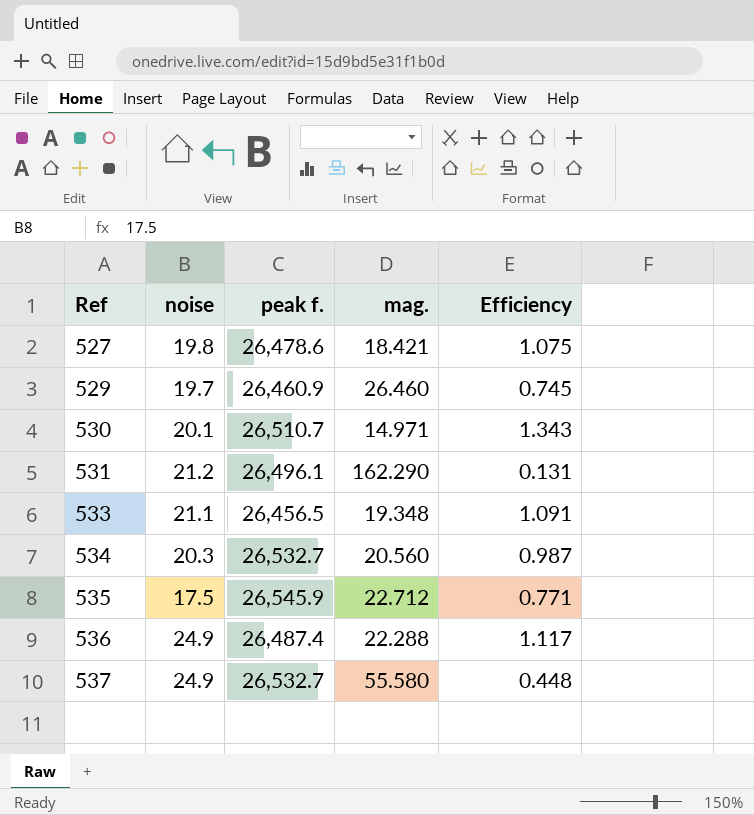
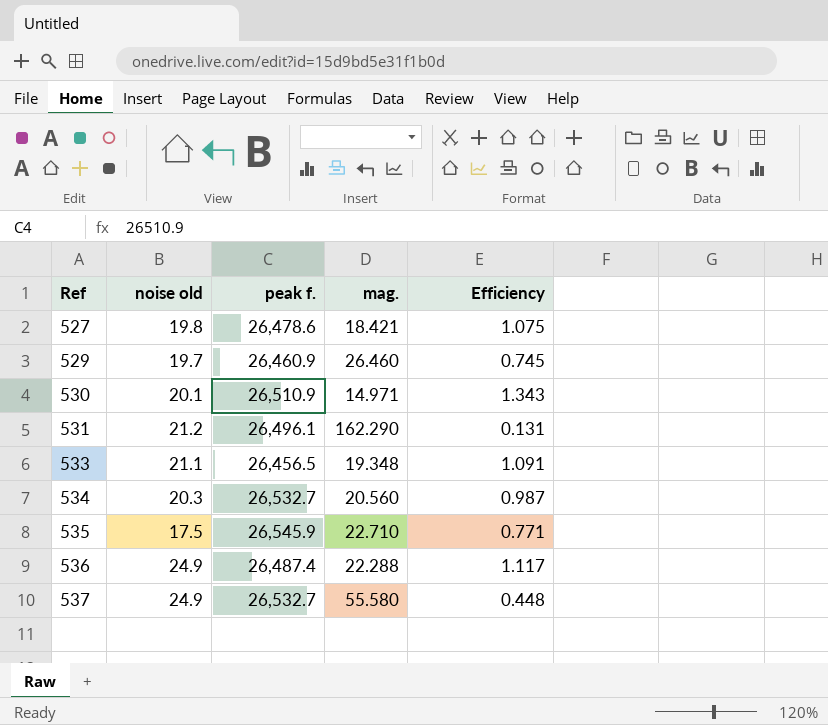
column name: noise -> noise old
530 | peak f.: 26,510.7 -> 26,510.9
535 | mag.: 22.712 -> 22.710

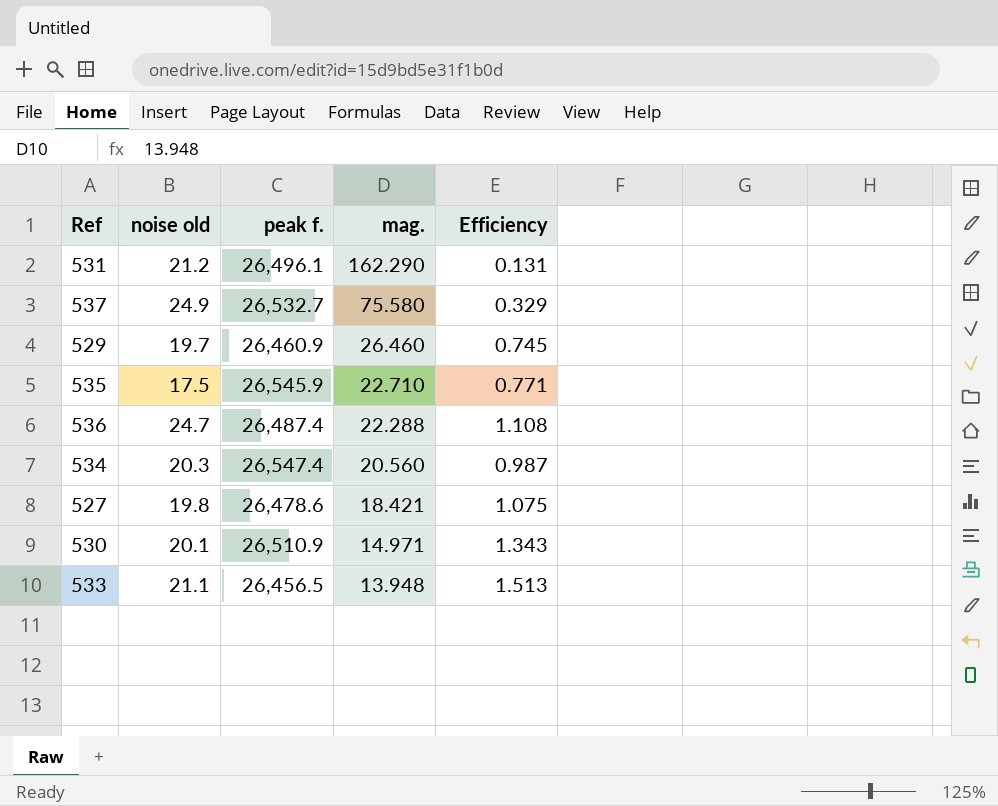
row order: Ref ascending -> mag. descending
537 | mag.: 55.580 -> 75.580
537 | Efficiency: 0.448 -> 0.329
536 | noise old: 24.9 -> 24.7
536 | Efficiency: 1.117 -> 1.108
534 | peak f.: 26,532.7 -> 26,547.4
533 | mag.: 19.348 -> 13.948
533 | Efficiency: 1.091 -> 1.513

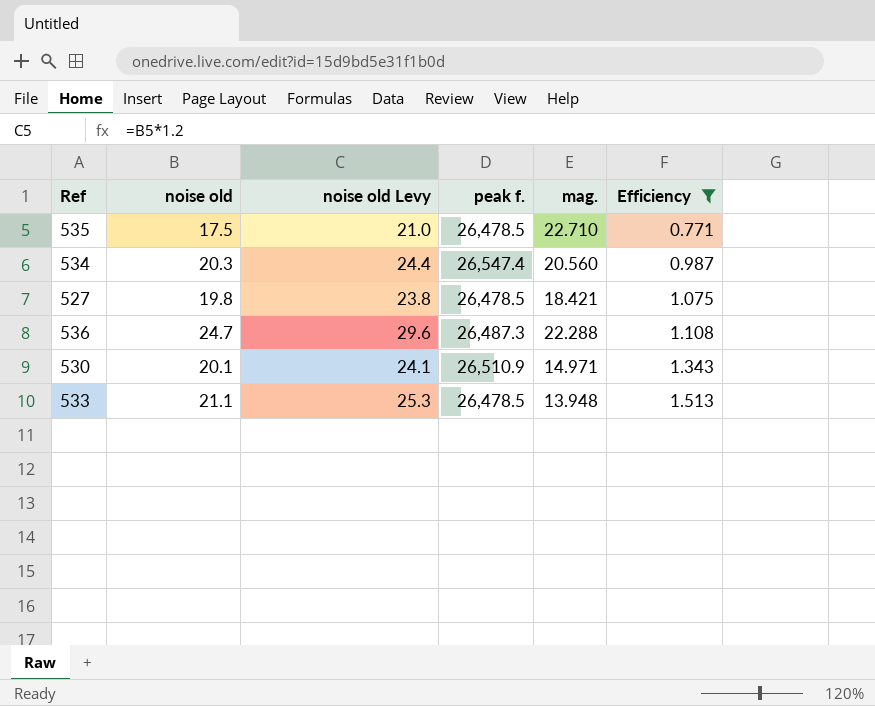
filter: none -> Efficiency >= 0.771
row order: mag. descending -> Efficiency ascending
column noise old Levy | formula: none -> [noise old] * 1.2
535 | peak f.: 26,545.9 -> 26,478.5
527 | peak f.: 26,478.6 -> 26,478.5
536 | peak f.: 26,487.4 -> 26,487.3
533 | peak f.: 26,456.5 -> 26,478.5

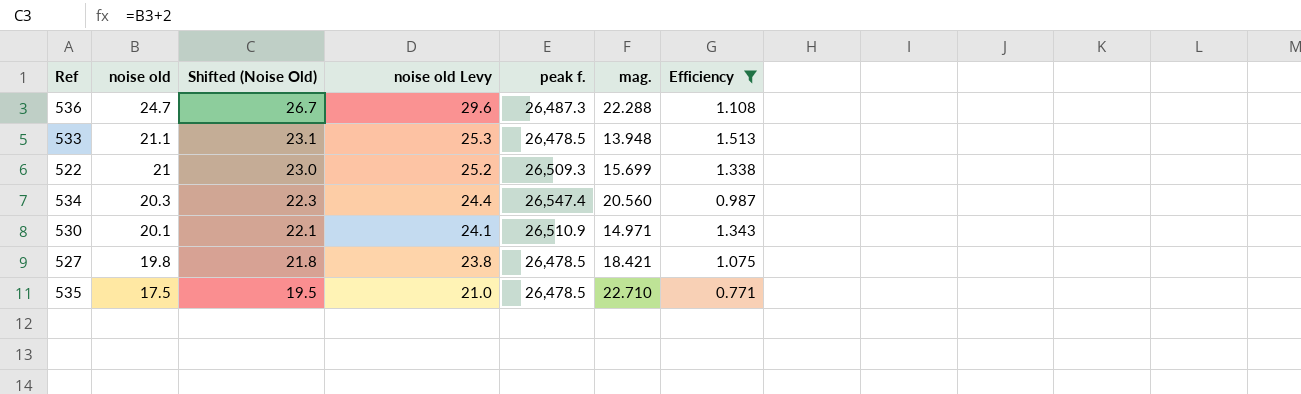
row order: Efficiency ascending -> noise old descending
column Shifted (Noise Old) | formula: none -> [noise old] + 2
row 522: none -> 21 | 23.0 | 25.2 | 26,509.3 | 15.699 | 1.338

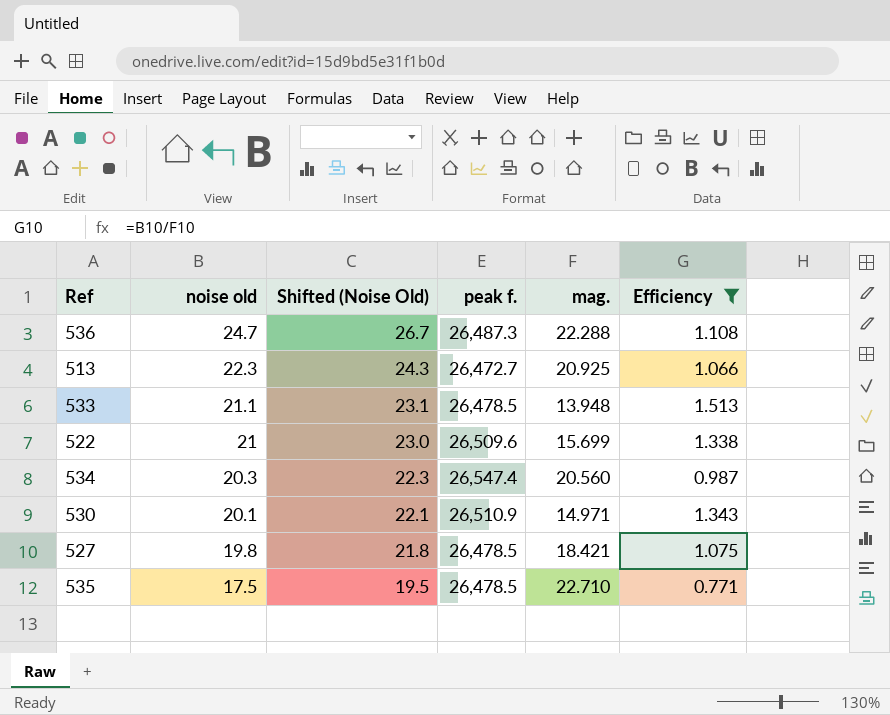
column noise old Levy | formula: [noise old] * 1.2 -> none
row 513: none -> 22.3 | 24.3 | 26,472.7 | 20.925 | 1.066
522 | peak f.: 26,509.3 -> 26,509.6

